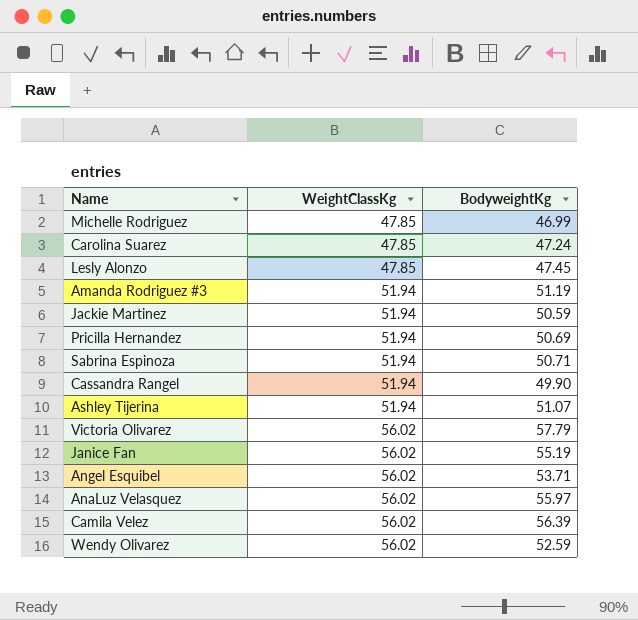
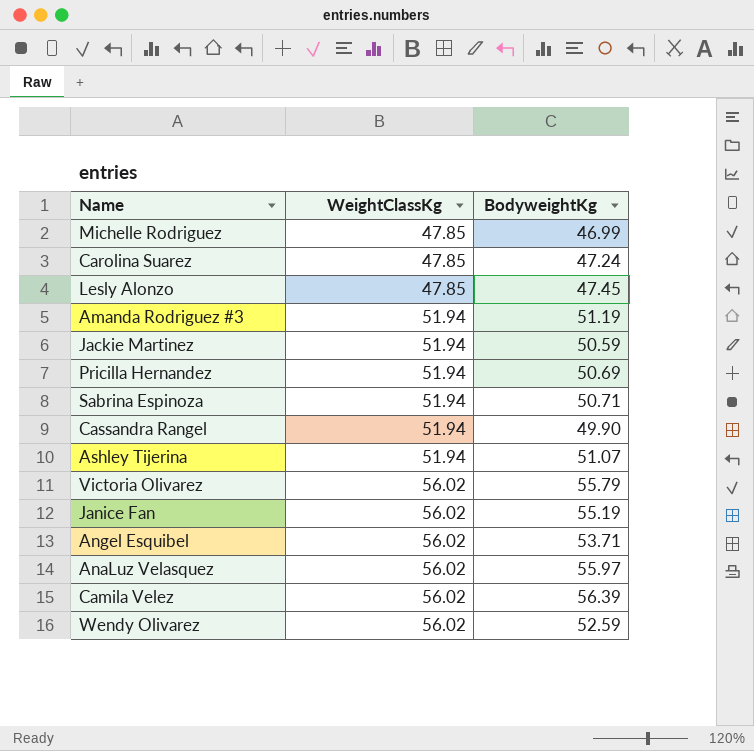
Victoria Olivarez | BodyweightKg: 57.79 -> 55.79

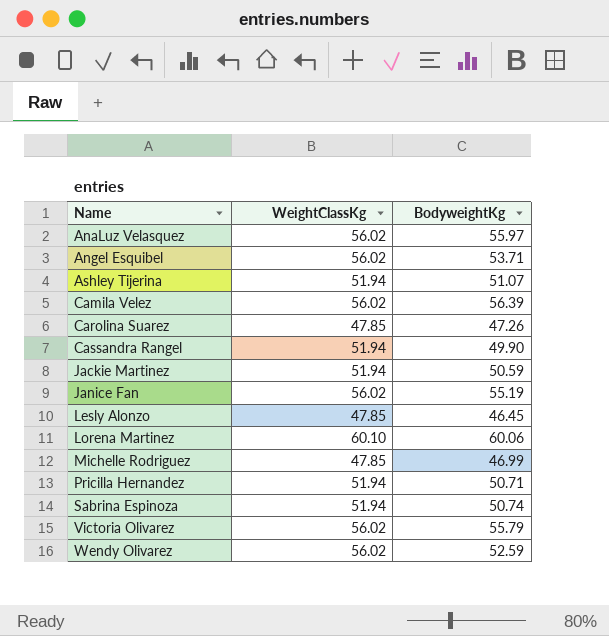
row order: WeightClassKg ascending -> Name ascending
row Amanda Rodriguez #3: 51.94 | 51.19 -> none
Carolina Suarez | BodyweightKg: 47.24 -> 47.26
Lesly Alonzo | BodyweightKg: 47.45 -> 46.45
row Lorena Martinez: none -> 60.10 | 60.06
Pricilla Hernandez | BodyweightKg: 50.69 -> 50.71
Sabrina Espinoza | BodyweightKg: 50.71 -> 50.74

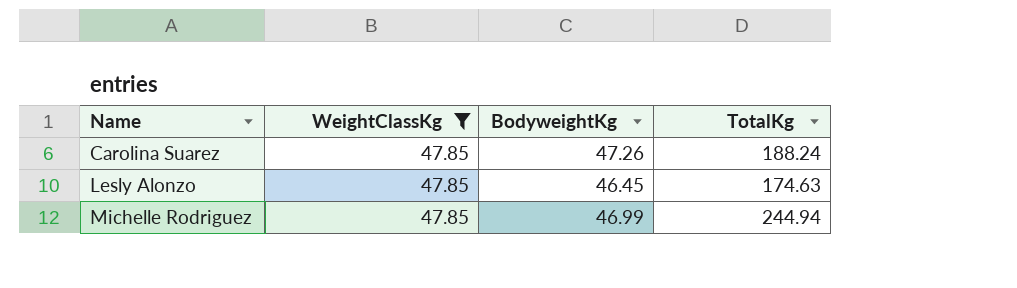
filter: none -> WeightClassKg = 47.85
column TotalKg | position: none -> 4

